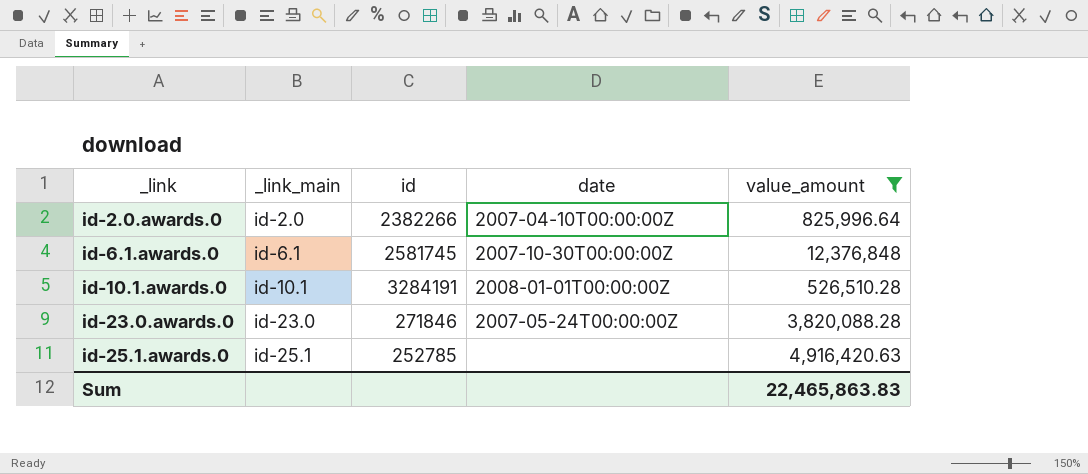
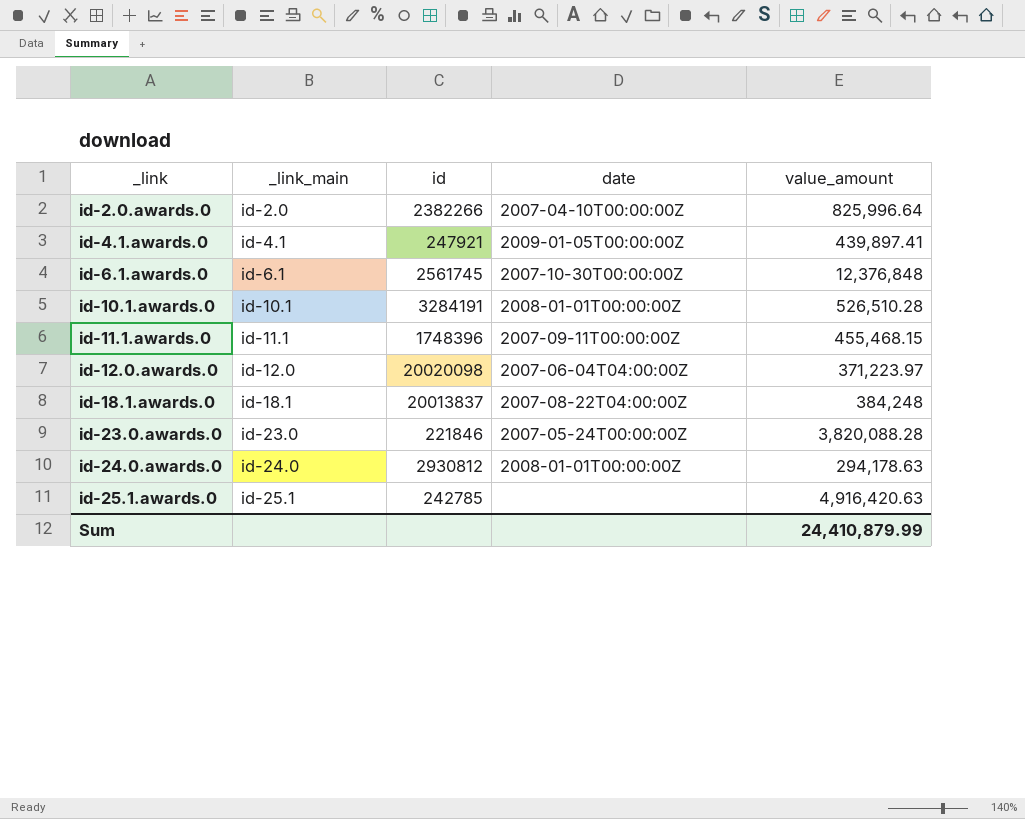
filter: value_amount >= 526,510.28 -> none
id-6.1.awards.0 | id: 2581745 -> 2561745
id-23.0.awards.0 | id: 271846 -> 221846
id-25.1.awards.0 | id: 252785 -> 242785
Sum | value_amount: 22,465,863.83 -> 24,410,879.99

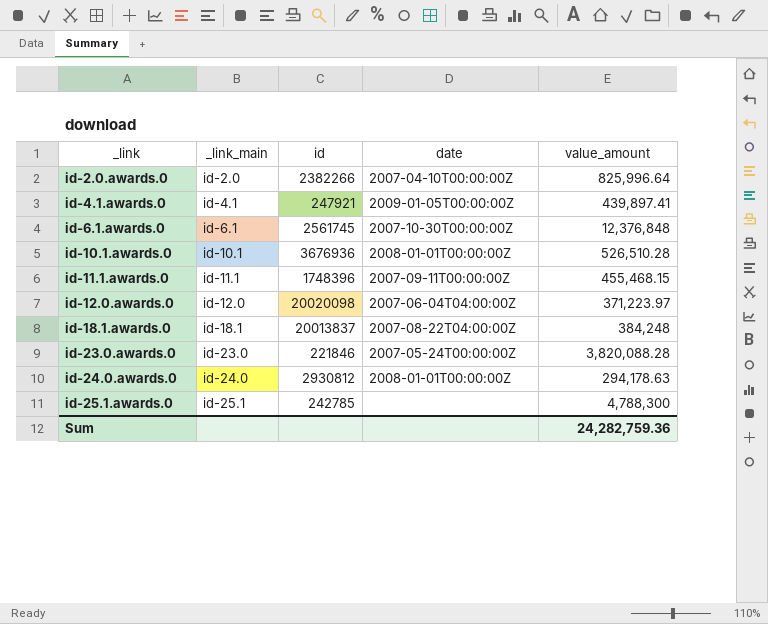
id-10.1.awards.0 | id: 3284191 -> 3676936
id-25.1.awards.0 | value_amount: 4,916,420.63 -> 4,788,300
Sum | value_amount: 24,410,879.99 -> 24,282,759.36

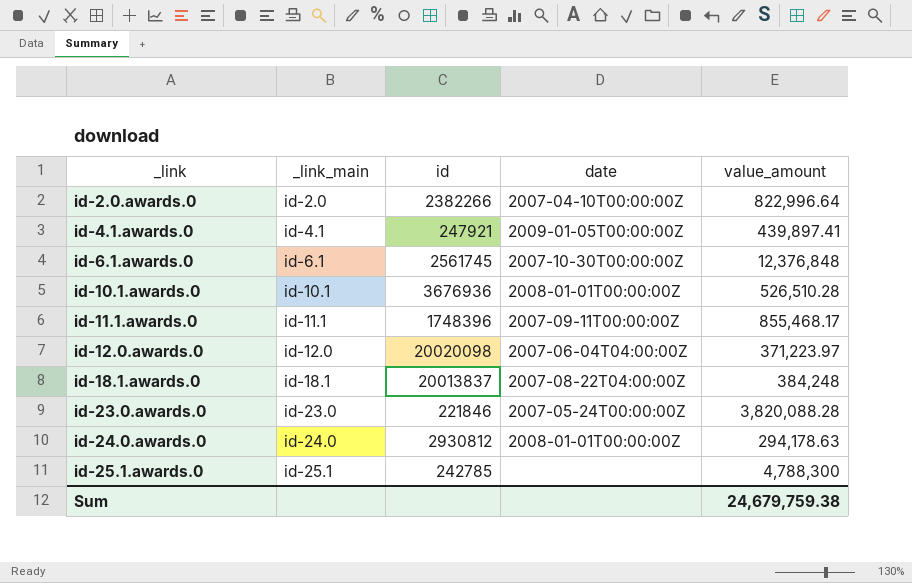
id-2.0.awards.0 | value_amount: 825,996.64 -> 822,996.64
id-11.1.awards.0 | value_amount: 455,468.15 -> 855,468.17
Sum | value_amount: 24,282,759.36 -> 24,679,759.38

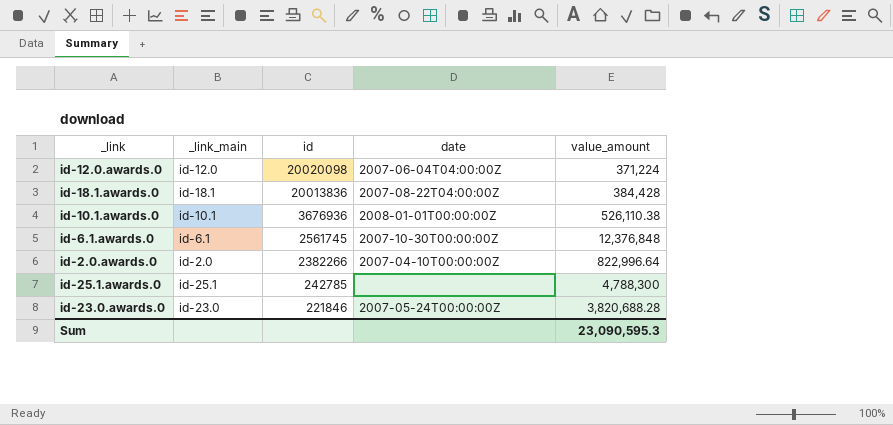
row order: _link ascending -> id descending
row id-4.1.awards.0: id-4.1 | 247921 | 2009-01-05T00:00:00Z | 439,897.41 -> none
row id-11.1.awards.0: id-11.1 | 1748396 | 2007-09-11T00:00:00Z | 855,468.17 -> none
row id-24.0.awards.0: id-24.0 | 2930812 | 2008-01-01T00:00:00Z | 294,178.63 -> none
id-12.0.awards.0 | value_amount: 371,223.97 -> 371,224
id-18.1.awards.0 | id: 20013837 -> 20013836
id-18.1.awards.0 | value_amount: 384,248 -> 384,428
id-10.1.awards.0 | value_amount: 526,510.28 -> 526,110.38
id-23.0.awards.0 | value_amount: 3,820,088.28 -> 3,820,688.28
Sum | value_amount: 24,679,759.38 -> 23,090,595.3

